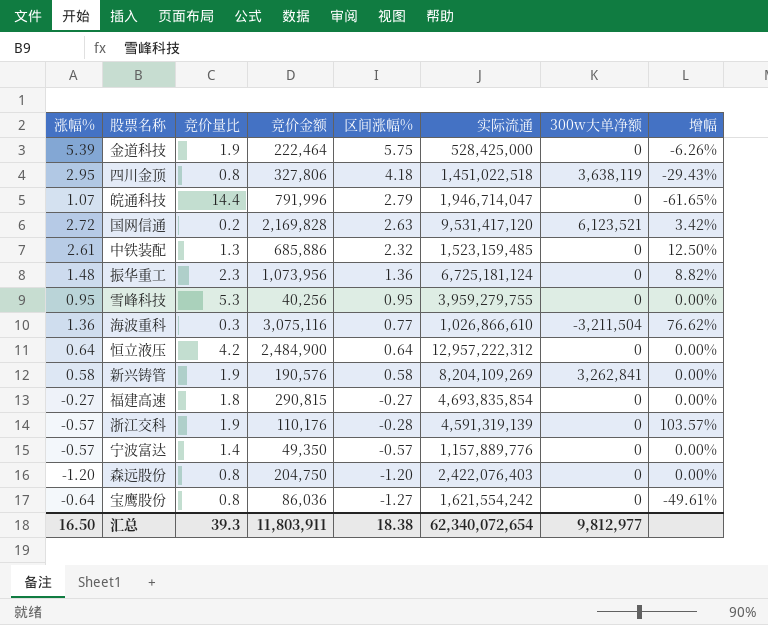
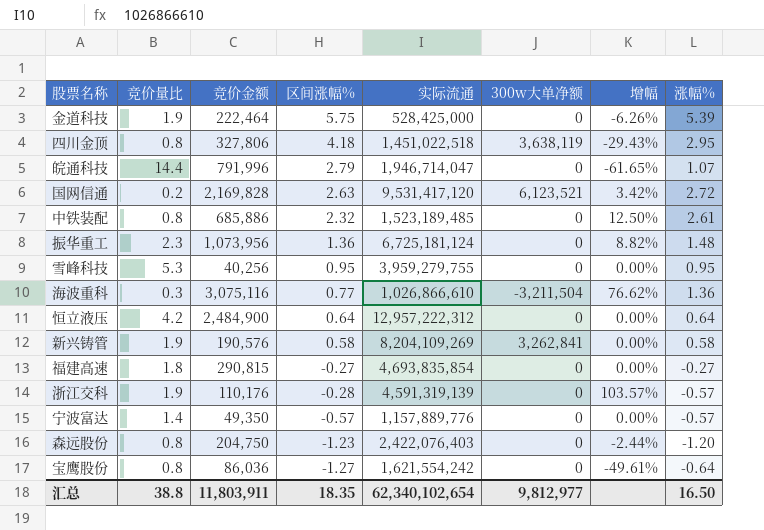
column 涨幅% | position: 1 -> 8
中铁装配 | 竞价量比: 1.3 -> 0.8
中铁装配 | 实际流通: 1,523,159,485 -> 1,523,189,485
森远股份 | 区间涨幅%: -1.20 -> -1.23
森远股份 | 增幅: 0.00% -> -2.44%
汇总 | 竞价量比: 39.3 -> 38.8
汇总 | 区间涨幅%: 18.38 -> 18.35
汇总 | 实际流通: 62,340,072,654 -> 62,340,102,654

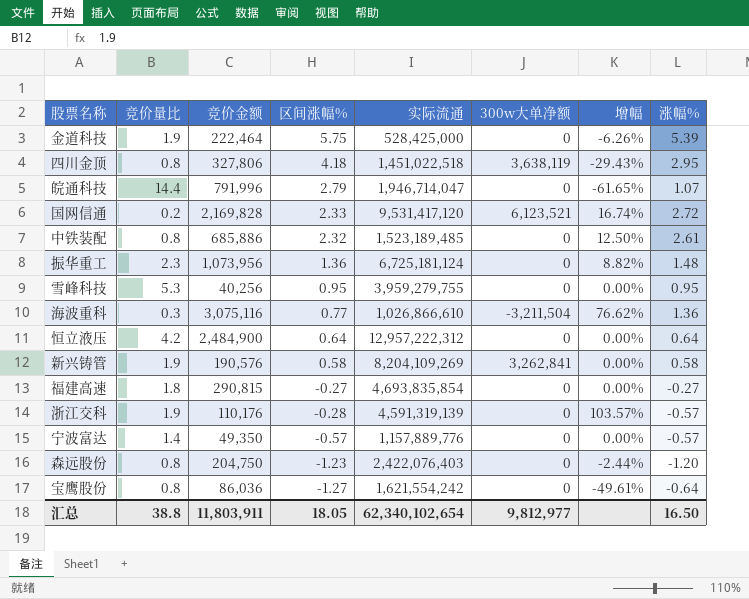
国网信通 | 区间涨幅%: 2.63 -> 2.33
国网信通 | 增幅: 3.42% -> 16.74%
汇总 | 区间涨幅%: 18.35 -> 18.05

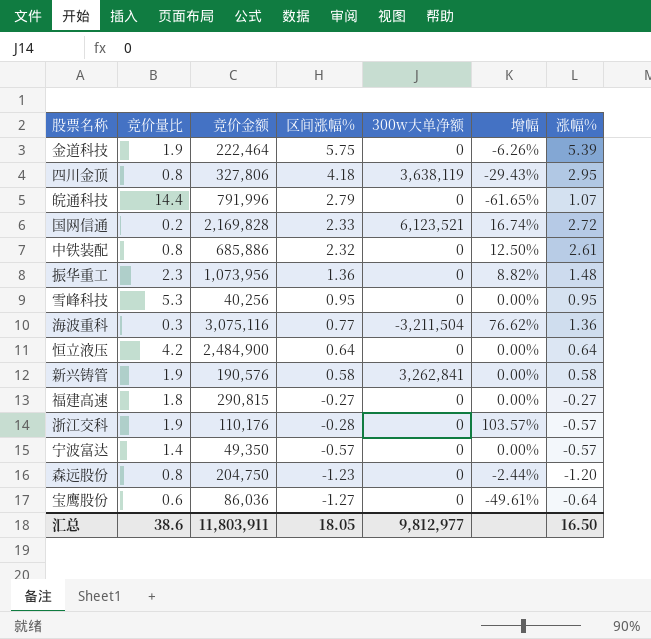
column 实际流通 | position: 5 -> none
宝鹰股份 | 竞价量比: 0.8 -> 0.6
汇总 | 竞价量比: 38.8 -> 38.6

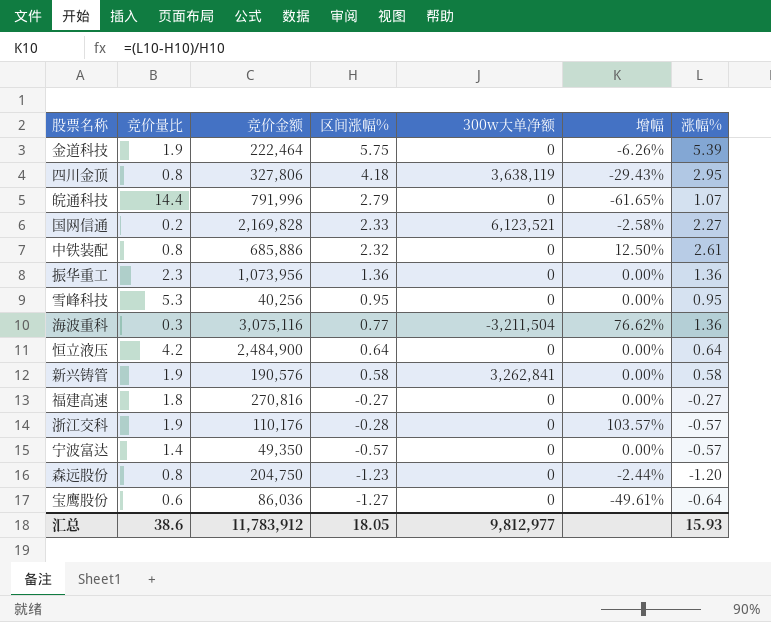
国网信通 | 增幅: 16.74% -> -2.58%
国网信通 | 涨幅%: 2.72 -> 2.27
振华重工 | 增幅: 8.82% -> 0.00%
振华重工 | 涨幅%: 1.48 -> 1.36
福建高速 | 竞价金额: 290,815 -> 270,816
汇总 | 竞价金额: 11,803,911 -> 11,783,912
汇总 | 涨幅%: 16.50 -> 15.93

